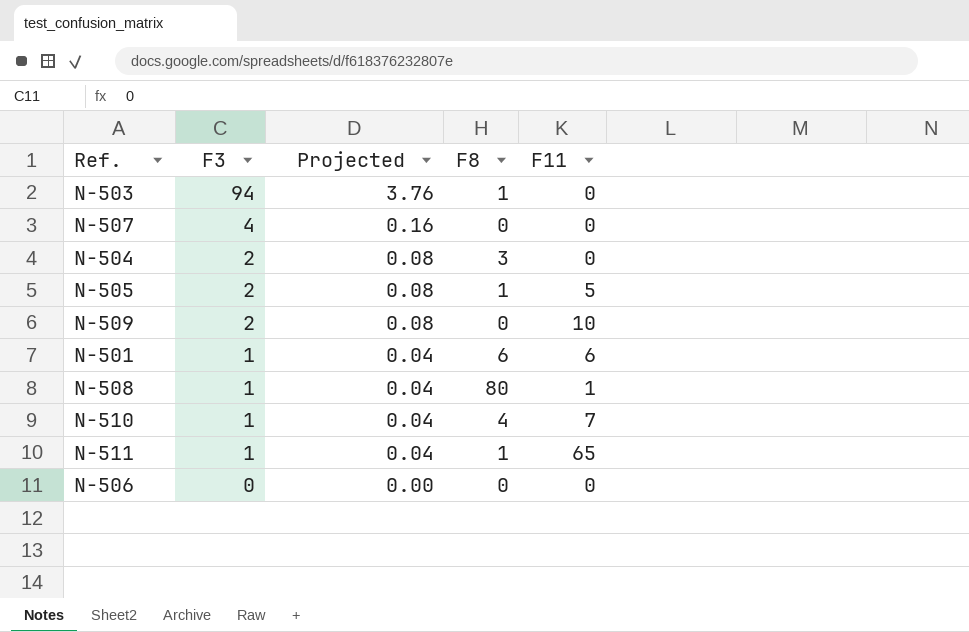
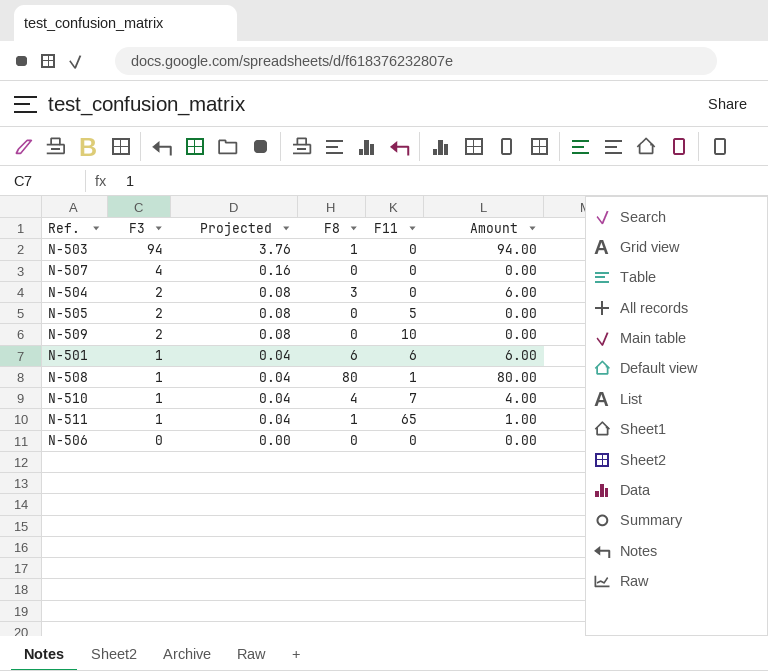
column Amount | formula: none -> [F3] * [F8]
N-505 | F8: 1 -> 0

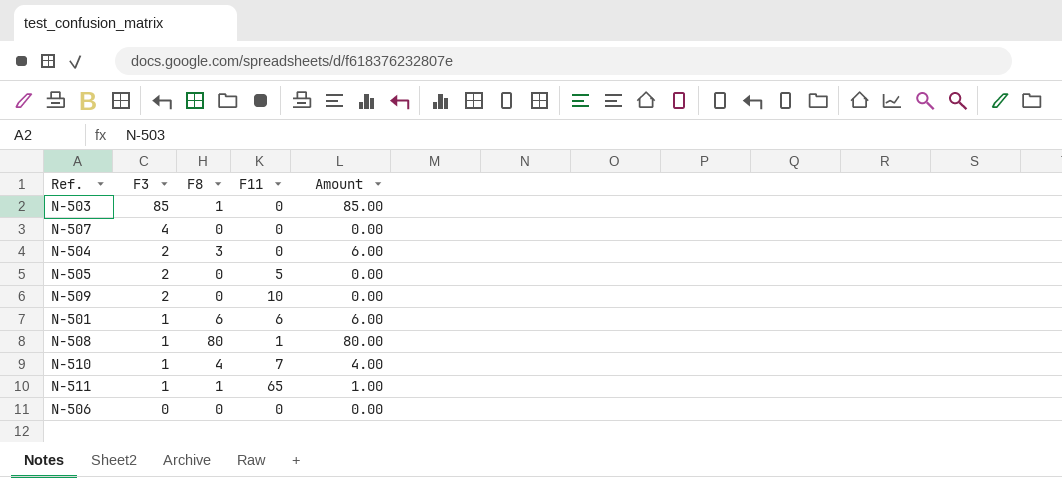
column Projected | formula: [F3] * 0.04 -> none
N-503 | F3: 94 -> 85
N-503 | Amount: 94.00 -> 85.00

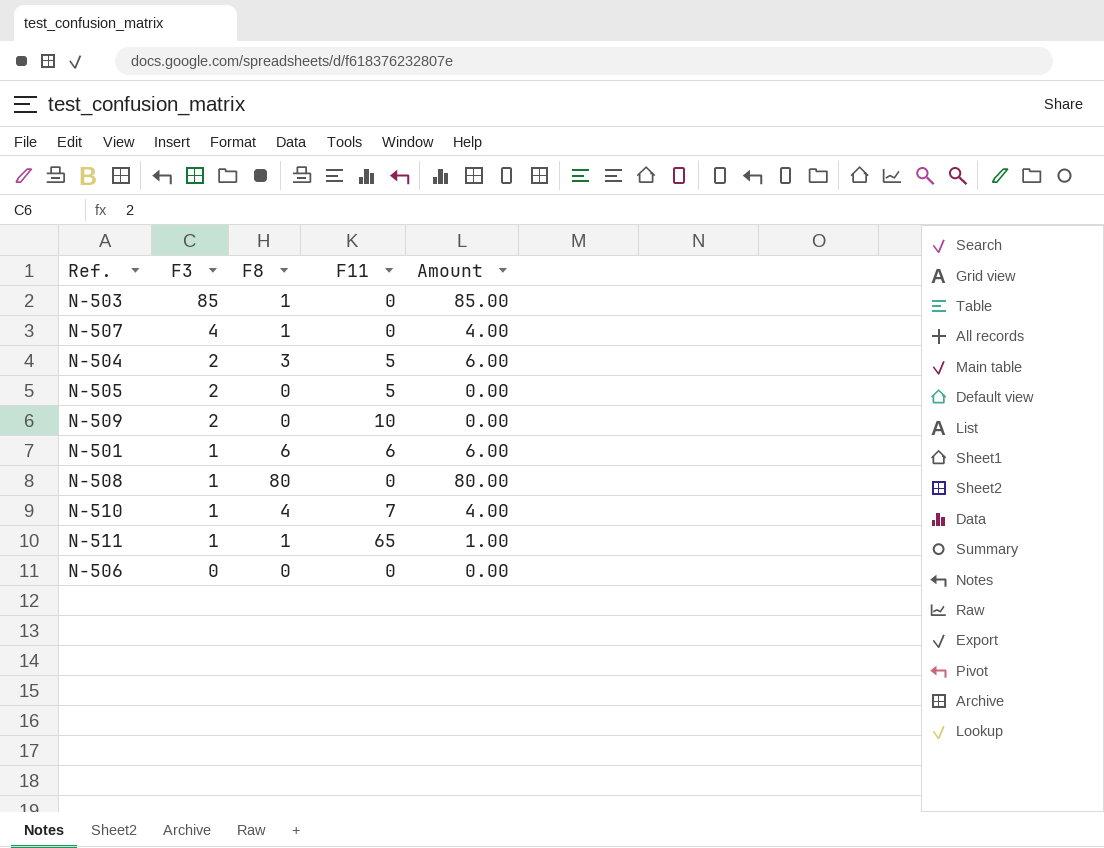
N-507 | F8: 0 -> 1
N-507 | Amount: 0.00 -> 4.00
N-504 | F11: 0 -> 5
N-508 | F11: 1 -> 0

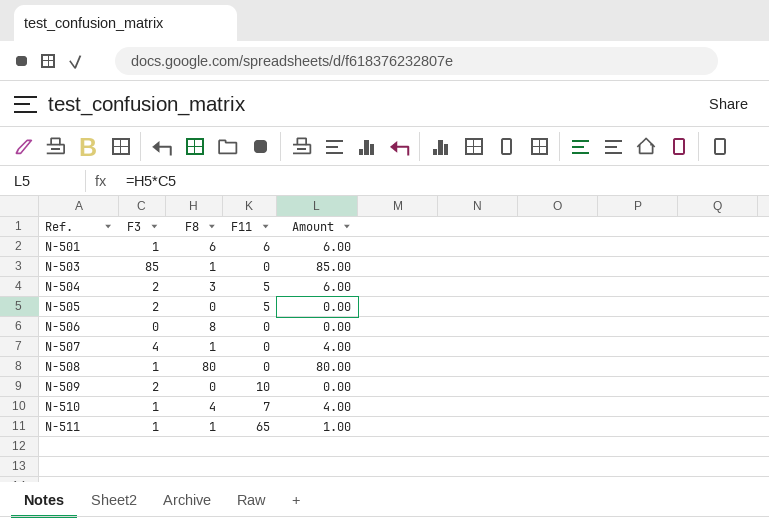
row order: F3 descending -> Ref. ascending
N-506 | F8: 0 -> 8

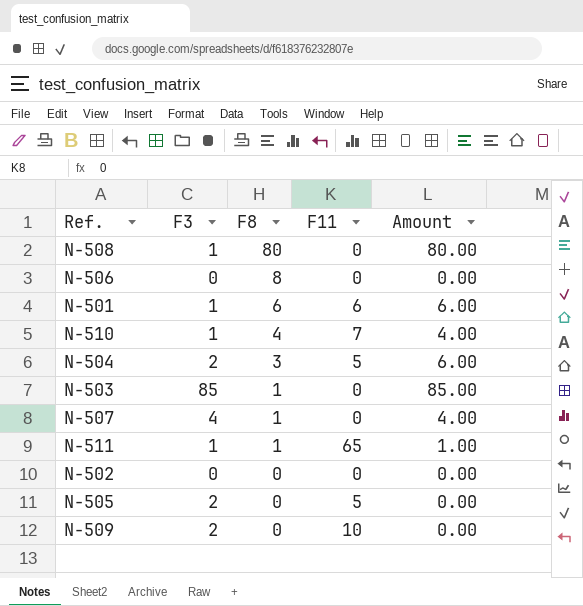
row order: Ref. ascending -> F8 descending
row N-502: none -> 0 | 0 | 0 | 0.00

